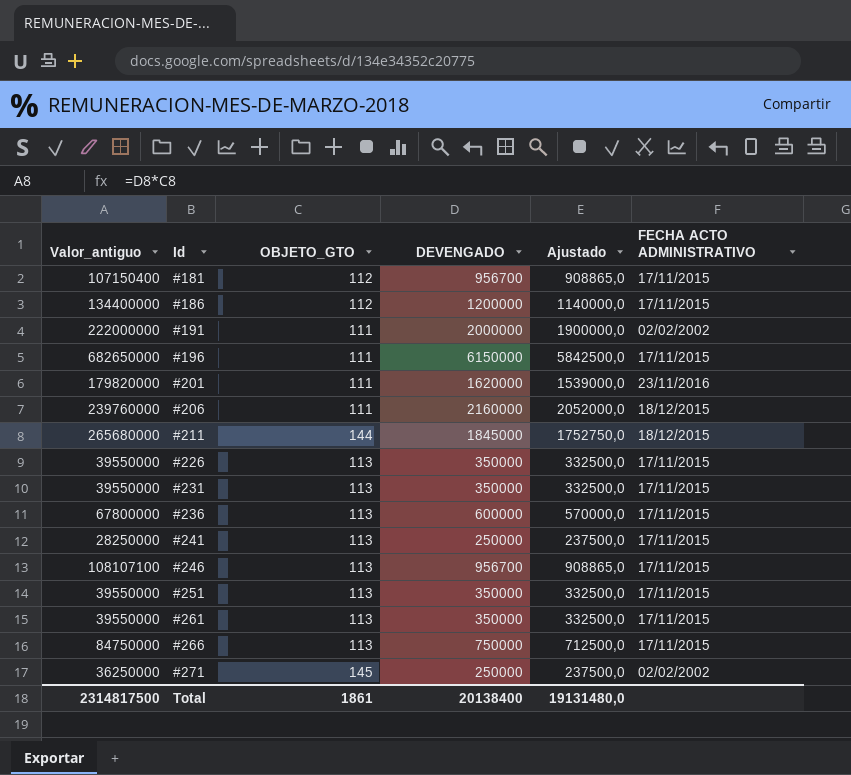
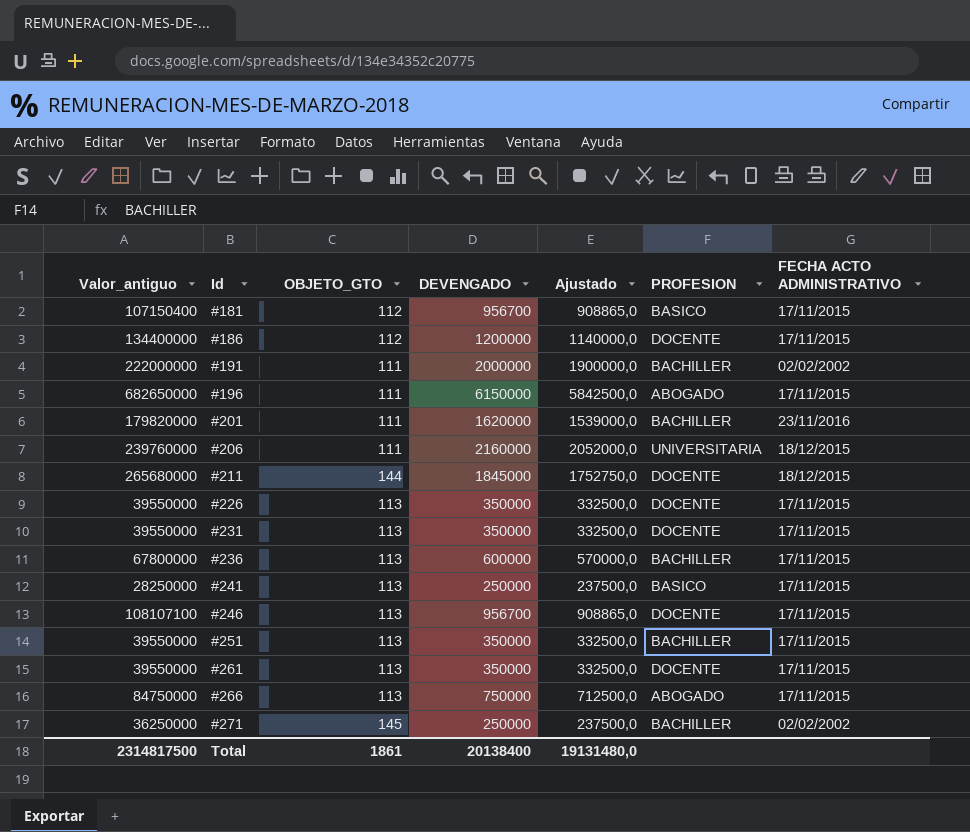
column PROFESION | position: none -> 6

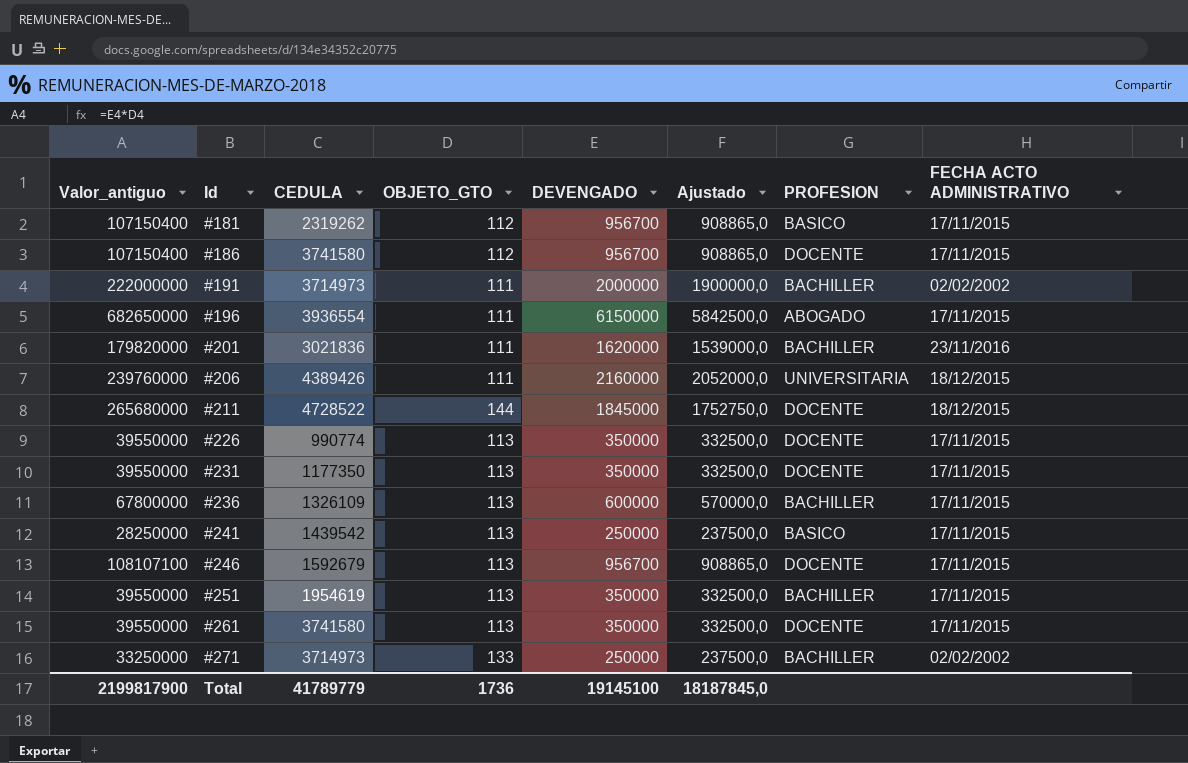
column CEDULA | position: none -> 3
row #266: 84750000 | 113 | 750000 | 712500,0 | ABOGADO | 17/11/2015 -> none
#186 | Valor_antiguo: 134400000 -> 107150400
#186 | DEVENGADO: 1200000 -> 956700
#186 | Ajustado: 1140000,0 -> 908865,0
#271 | Valor_antiguo: 36250000 -> 33250000
#271 | OBJETO_GTO: 145 -> 133
Total | Valor_antiguo: 2314817500 -> 2199817900
Total | OBJETO_GTO: 1861 -> 1736
Total | DEVENGADO: 20138400 -> 19145100
Total | Ajustado: 19131480,0 -> 18187845,0

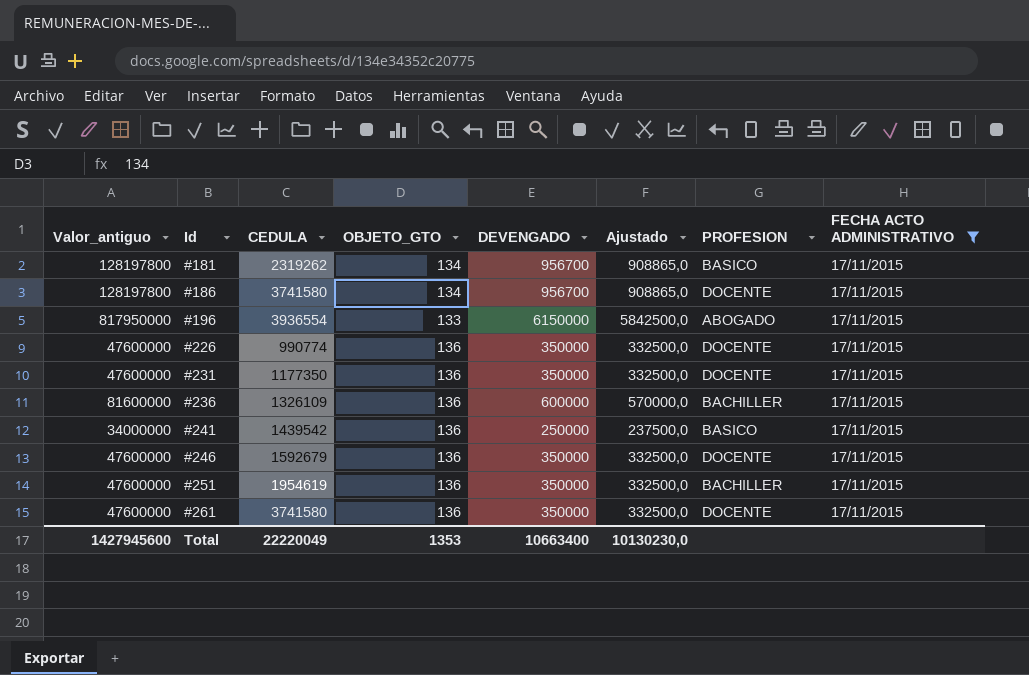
filter: none -> FECHA ACTO ADMINISTRATIVO = 17/11/2015
#181 | Valor_antiguo: 107150400 -> 128197800
#181 | OBJETO_GTO: 112 -> 134
#186 | Valor_antiguo: 107150400 -> 128197800
#186 | OBJETO_GTO: 112 -> 134
#196 | Valor_antiguo: 682650000 -> 817950000
#196 | OBJETO_GTO: 111 -> 133
#226 | Valor_antiguo: 39550000 -> 47600000
#226 | OBJETO_GTO: 113 -> 136
#231 | Valor_antiguo: 39550000 -> 47600000
#231 | OBJETO_GTO: 113 -> 136
#236 | Valor_antiguo: 67800000 -> 81600000
#236 | OBJETO_GTO: 113 -> 136
#241 | Valor_antiguo: 28250000 -> 34000000
#241 | OBJETO_GTO: 113 -> 136
#246 | Valor_antiguo: 108107100 -> 47600000
#246 | OBJETO_GTO: 113 -> 136
#246 | DEVENGADO: 956700 -> 350000
#246 | Ajustado: 908865,0 -> 332500,0
#251 | Valor_antiguo: 39550000 -> 47600000
#251 | OBJETO_GTO: 113 -> 136
#261 | Valor_antiguo: 39550000 -> 47600000
#261 | OBJETO_GTO: 113 -> 136
Total | Valor_antiguo: 2199817900 -> 1427945600
Total | CEDULA: 41789779 -> 22220049
Total | OBJETO_GTO: 1736 -> 1353
Total | DEVENGADO: 19145100 -> 10663400
Total | Ajustado: 18187845,0 -> 10130230,0

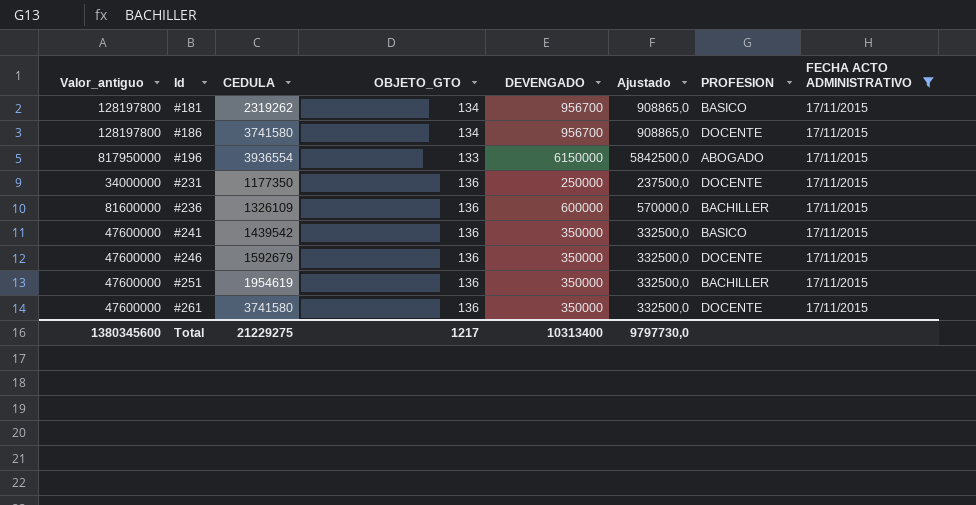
row #226: 47600000 | 990774 | 136 | 350000 | 332500,0 | DOCENTE | 17/11/2015 -> none
#231 | Valor_antiguo: 47600000 -> 34000000
#231 | DEVENGADO: 350000 -> 250000
#231 | Ajustado: 332500,0 -> 237500,0
#241 | Valor_antiguo: 34000000 -> 47600000
#241 | DEVENGADO: 250000 -> 350000
#241 | Ajustado: 237500,0 -> 332500,0
Total | Valor_antiguo: 1427945600 -> 1380345600
Total | CEDULA: 22220049 -> 21229275
Total | OBJETO_GTO: 1353 -> 1217
Total | DEVENGADO: 10663400 -> 10313400
Total | Ajustado: 10130230,0 -> 9797730,0

